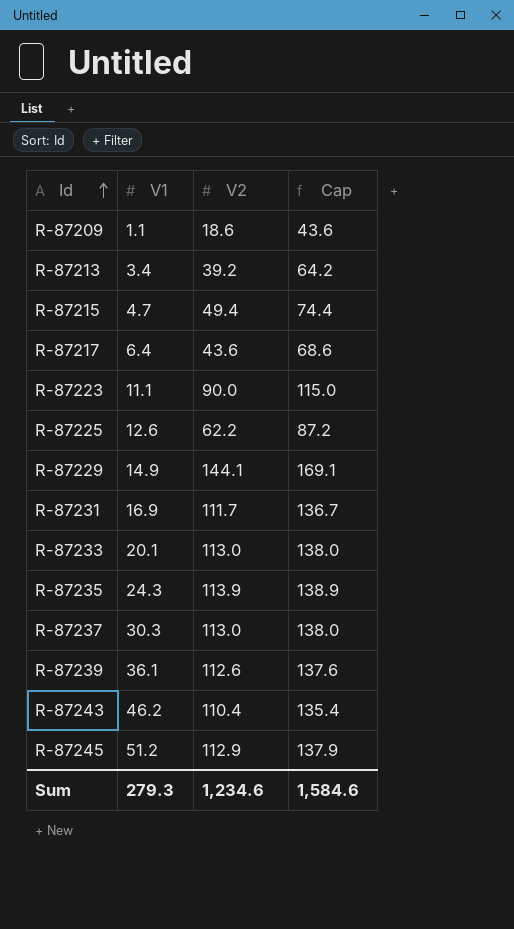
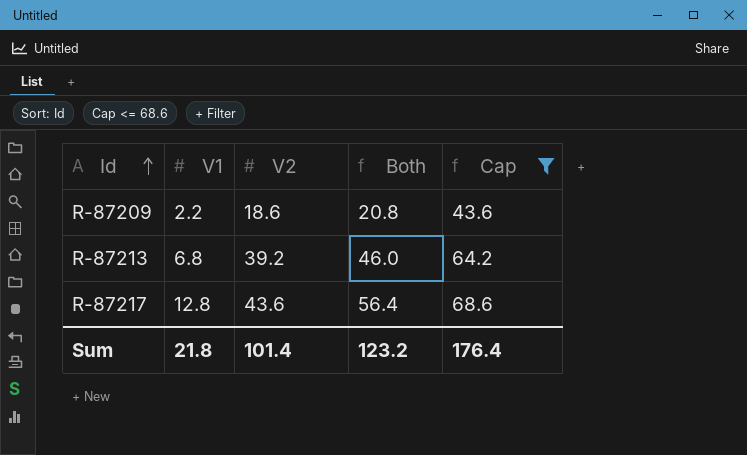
filter: none -> Cap <= 68.6
column Both | formula: none -> [V1] + [V2]
R-87209 | V1: 1.1 -> 2.2
R-87213 | V1: 3.4 -> 6.8
R-87217 | V1: 6.4 -> 12.8
Sum | V1: 279.3 -> 21.8
Sum | V2: 1,234.6 -> 101.4
Sum | Cap: 1,584.6 -> 176.4

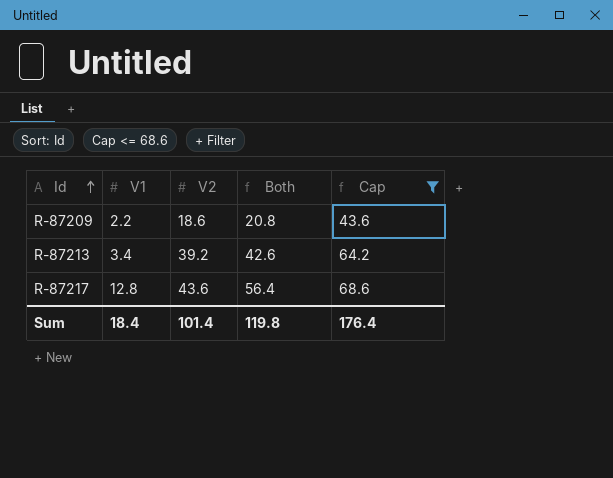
R-87213 | V1: 6.8 -> 3.4
R-87213 | Both: 46.0 -> 42.6
Sum | V1: 21.8 -> 18.4
Sum | Both: 123.2 -> 119.8

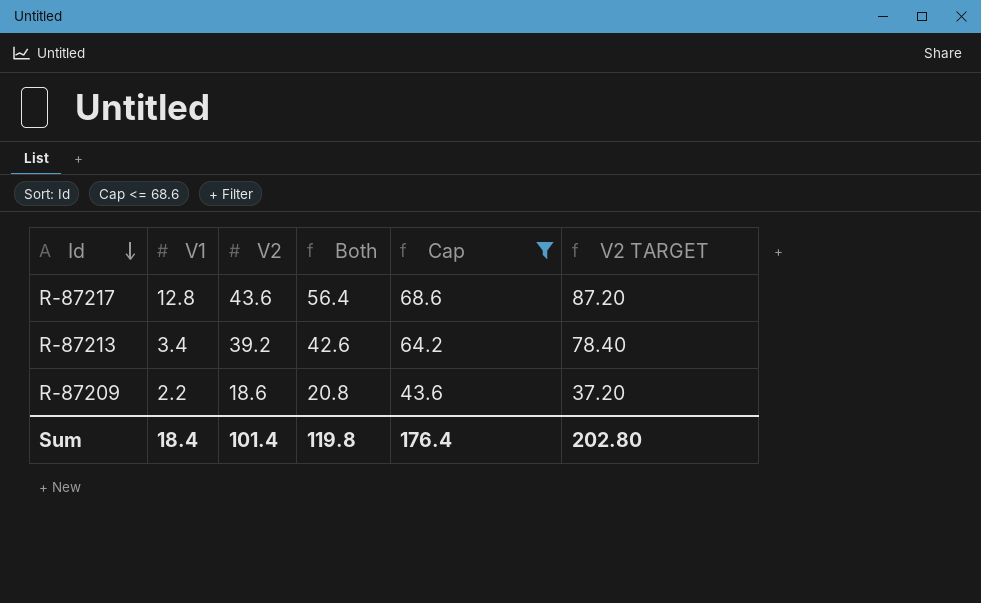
row order: Id ascending -> Id descending
column V2 TARGET | formula: none -> [V2] * 2

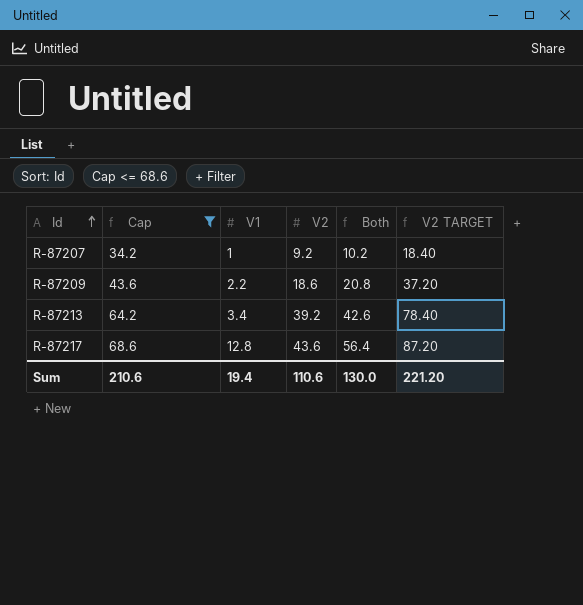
row order: Id descending -> Id ascending
column Cap | position: 5 -> 2
row R-87207: none -> 34.2 | 1 | 9.2 | 10.2 | 18.40
Sum | Cap: 176.4 -> 210.6
Sum | V1: 18.4 -> 19.4
Sum | V2: 101.4 -> 110.6
Sum | Both: 119.8 -> 130.0
Sum | V2 TARGET: 202.80 -> 221.20

